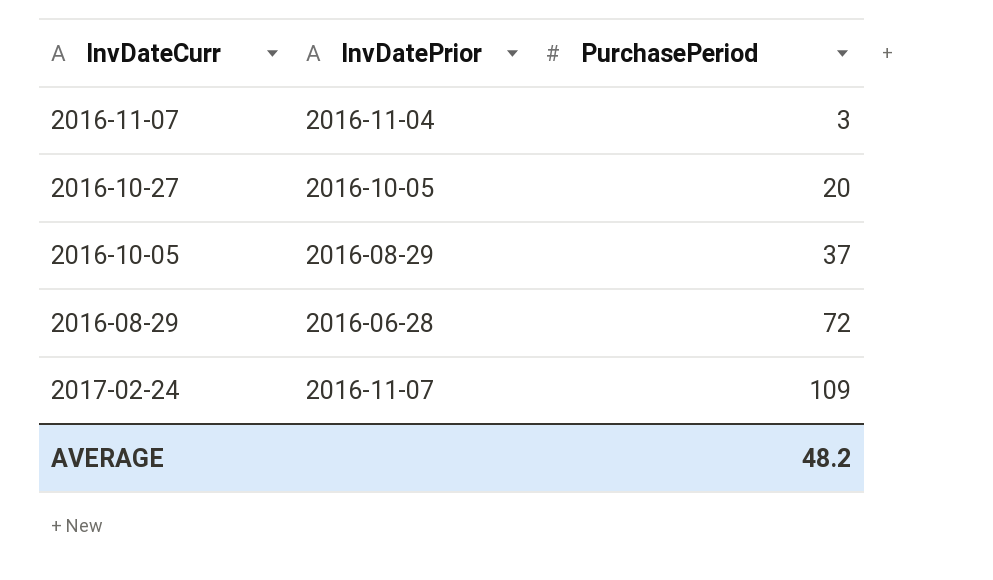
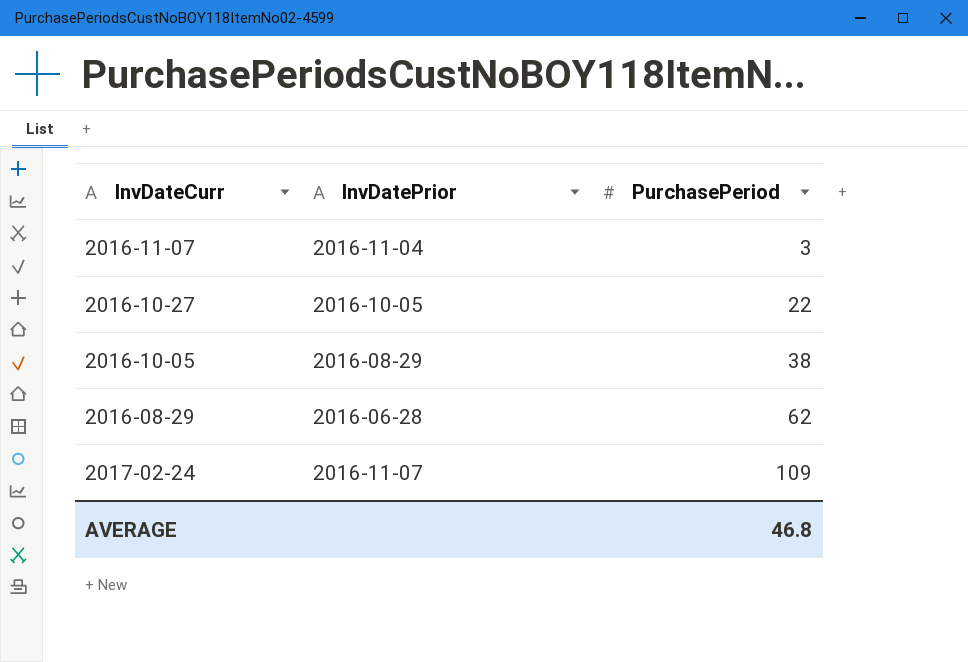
2016-10-27 | PurchasePeriod: 20 -> 22
2016-10-05 | PurchasePeriod: 37 -> 38
2016-08-29 | PurchasePeriod: 72 -> 62
AVERAGE | PurchasePeriod: 48.2 -> 46.8

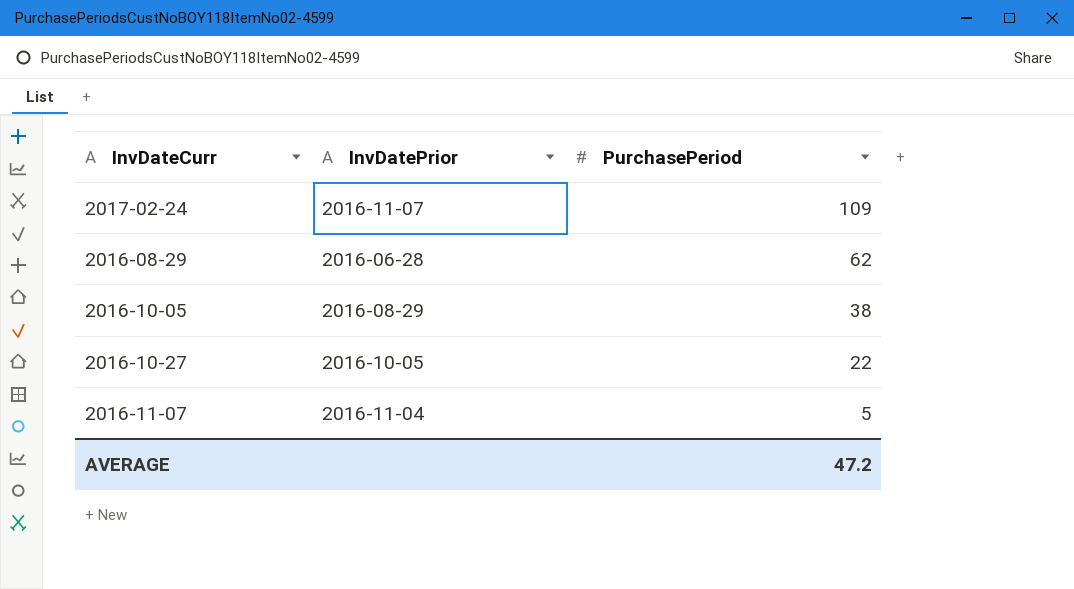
row order: PurchasePeriod ascending -> PurchasePeriod descending
2016-11-07 | PurchasePeriod: 3 -> 5
AVERAGE | PurchasePeriod: 46.8 -> 47.2

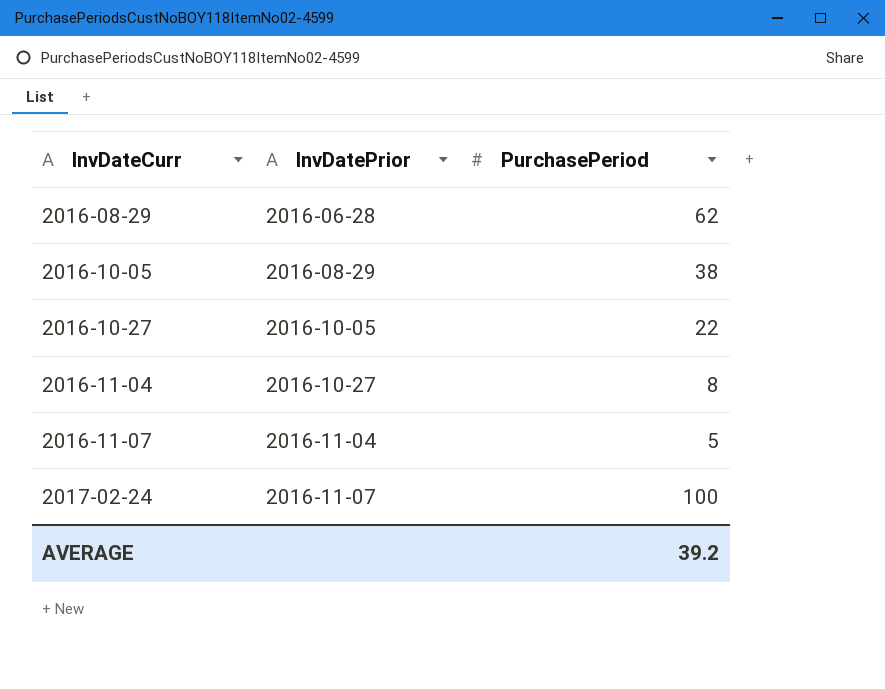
row order: PurchasePeriod descending -> InvDateCurr ascending
row 2016-11-04: none -> 2016-10-27 | 8
2017-02-24 | PurchasePeriod: 109 -> 100
AVERAGE | PurchasePeriod: 47.2 -> 39.2

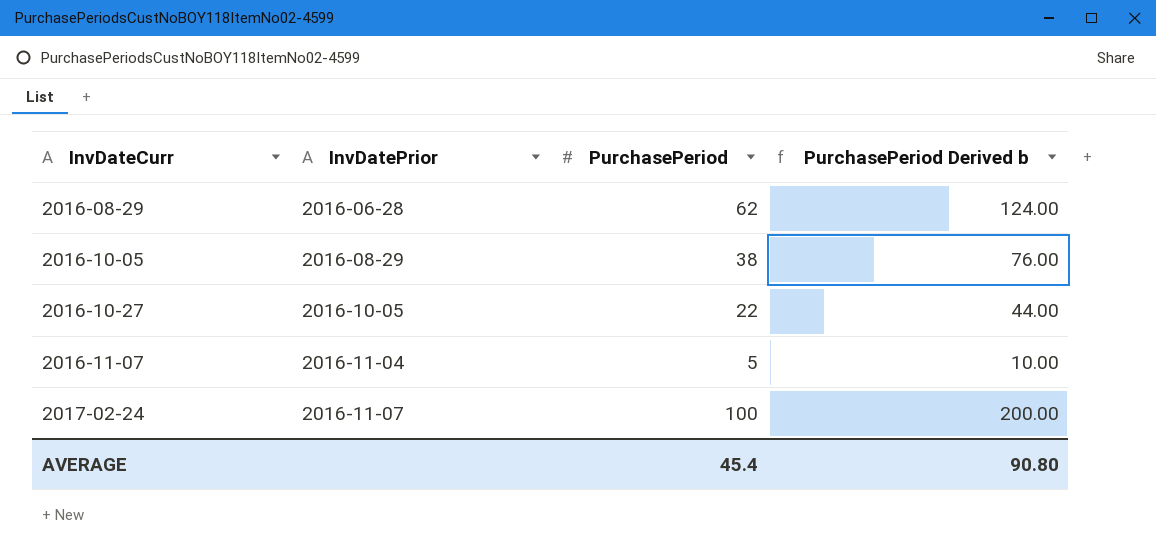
column PurchasePeriod Derived b | formula: none -> [PurchasePeriod] * 2
row 2016-11-04: 2016-10-27 | 8 -> none
AVERAGE | PurchasePeriod: 39.2 -> 45.4

